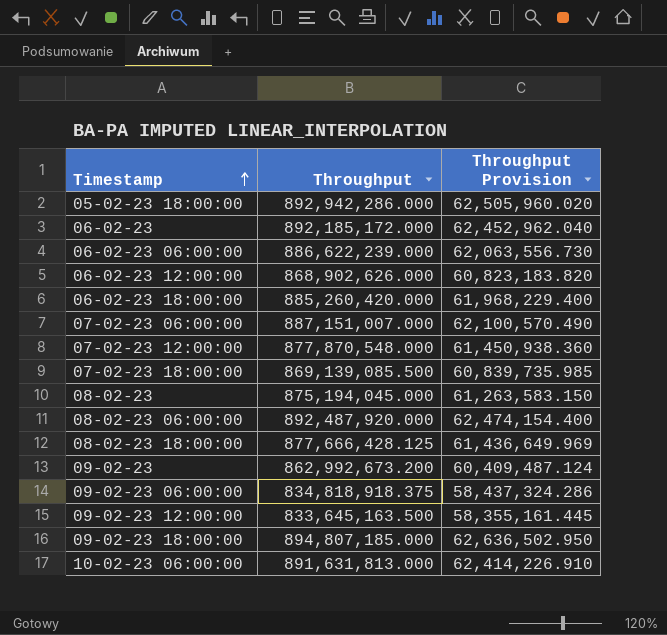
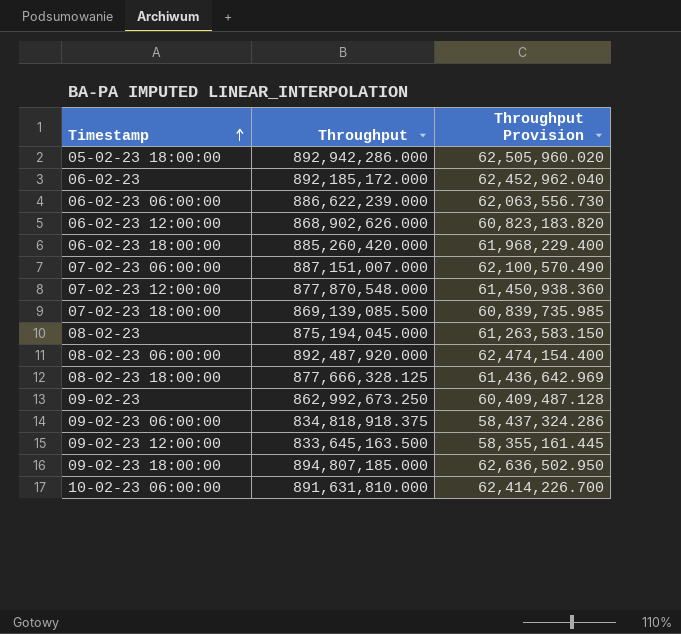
08-02-23 18:00:00 | Throughput: 877,666,428.125 -> 877,666,328.125
08-02-23 18:00:00 | Throughput Provision: 61,436,649.969 -> 61,436,642.969
09-02-23 | Throughput: 862,992,673.200 -> 862,992,673.250
09-02-23 | Throughput Provision: 60,409,487.124 -> 60,409,487.128
10-02-23 06:00:00 | Throughput: 891,631,813.000 -> 891,631,810.000
10-02-23 06:00:00 | Throughput Provision: 62,414,226.910 -> 62,414,226.700

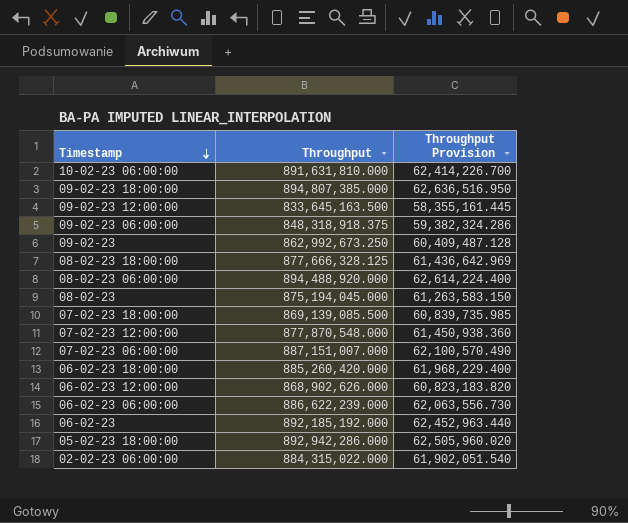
row order: Timestamp ascending -> Timestamp descending
09-02-23 18:00:00 | Throughput: 894,807,185.000 -> 894,807,385.000
09-02-23 18:00:00 | Throughput Provision: 62,636,502.950 -> 62,636,516.950
09-02-23 06:00:00 | Throughput: 834,818,918.375 -> 848,318,918.375
09-02-23 06:00:00 | Throughput Provision: 58,437,324.286 -> 59,382,324.286
08-02-23 06:00:00 | Throughput: 892,487,920.000 -> 894,488,920.000
08-02-23 06:00:00 | Throughput Provision: 62,474,154.400 -> 62,614,224.400
06-02-23 | Throughput: 892,185,172.000 -> 892,185,192.000
06-02-23 | Throughput Provision: 62,452,962.040 -> 62,452,963.440
row 02-02-23 06:00:00: none -> 884,315,022.000 | 61,902,051.540

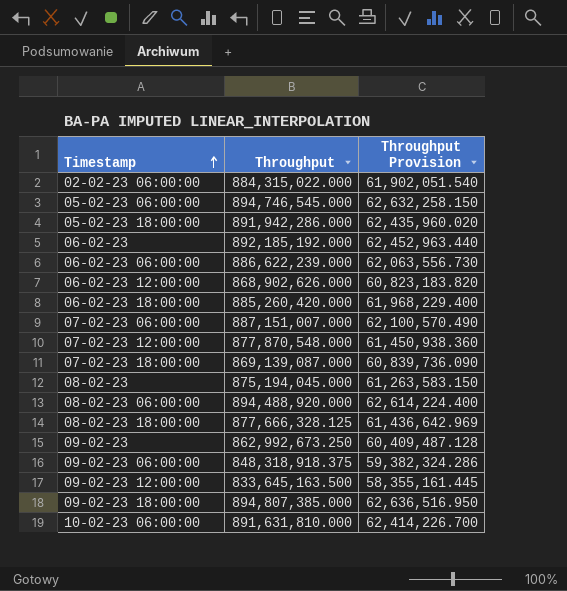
row order: Timestamp descending -> Timestamp ascending
row 05-02-23 06:00:00: none -> 894,746,545.000 | 62,632,258.150
05-02-23 18:00:00 | Throughput: 892,942,286.000 -> 891,942,286.000
05-02-23 18:00:00 | Throughput Provision: 62,505,960.020 -> 62,435,960.020
07-02-23 18:00:00 | Throughput: 869,139,085.500 -> 869,139,087.000
07-02-23 18:00:00 | Throughput Provision: 60,839,735.985 -> 60,839,736.090

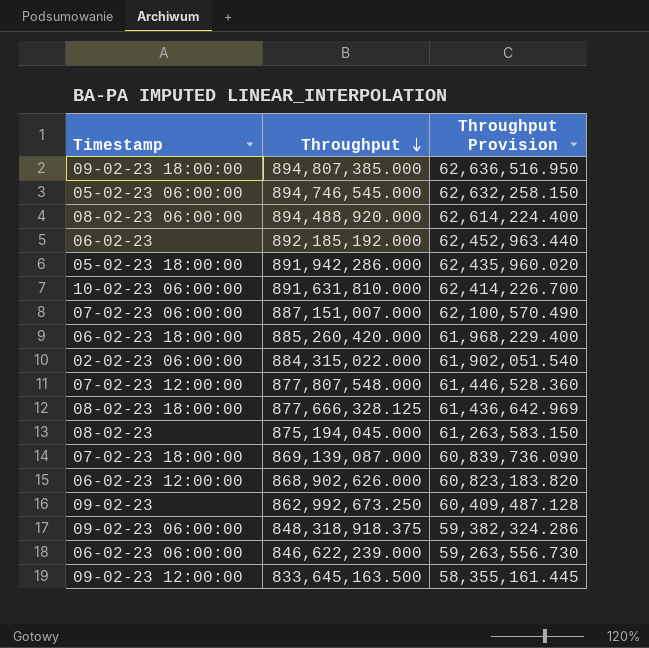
row order: Timestamp ascending -> Throughput descending
07-02-23 12:00:00 | Throughput: 877,870,548.000 -> 877,807,548.000
07-02-23 12:00:00 | Throughput Provision: 61,450,938.360 -> 61,446,528.360
06-02-23 06:00:00 | Throughput: 886,622,239.000 -> 846,622,239.000
06-02-23 06:00:00 | Throughput Provision: 62,063,556.730 -> 59,263,556.730

